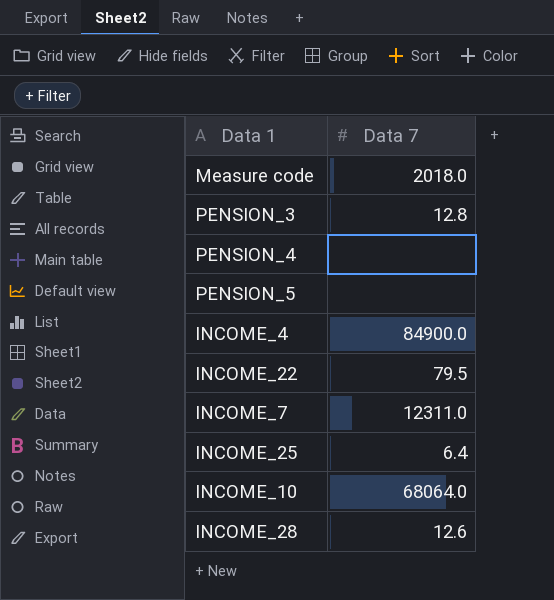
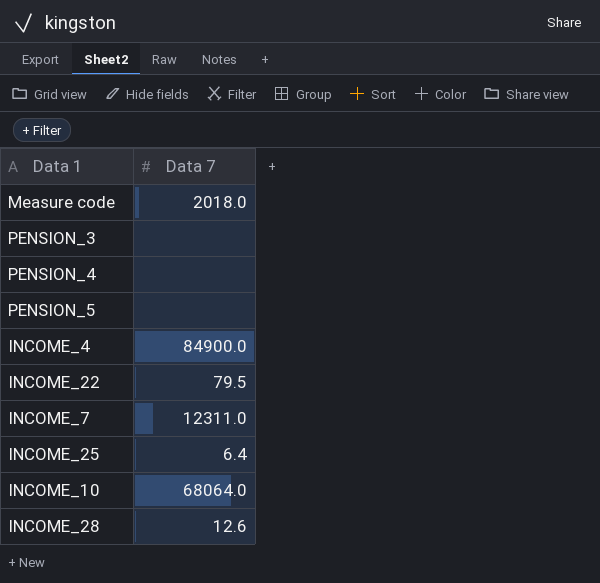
PENSION_3 | Data 7: 12.8 -> none

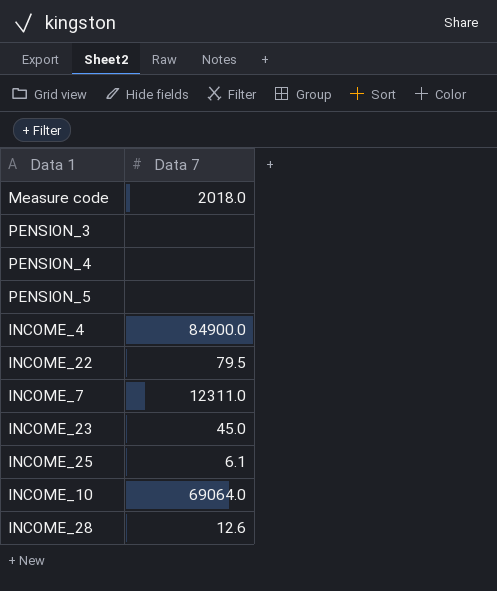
row INCOME_23: none -> 45.0
INCOME_25 | Data 7: 6.4 -> 6.1
INCOME_10 | Data 7: 68064.0 -> 69064.0

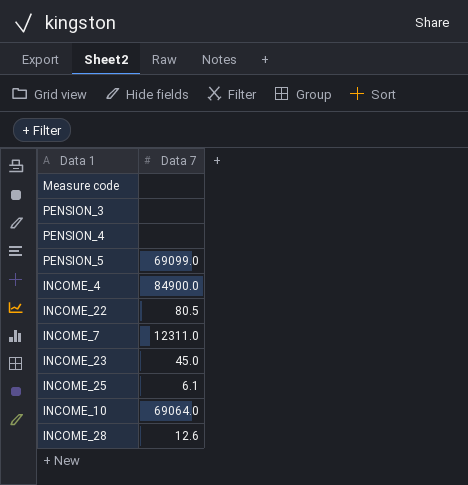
Measure code | Data 7: 2018.0 -> none
PENSION_5 | Data 7: none -> 69099.0
INCOME_22 | Data 7: 79.5 -> 80.5

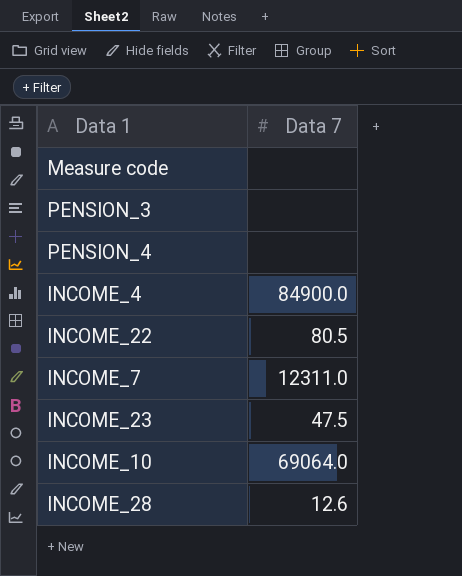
row PENSION_5: 69099.0 -> none
row INCOME_25: 6.1 -> none
INCOME_23 | Data 7: 45.0 -> 47.5

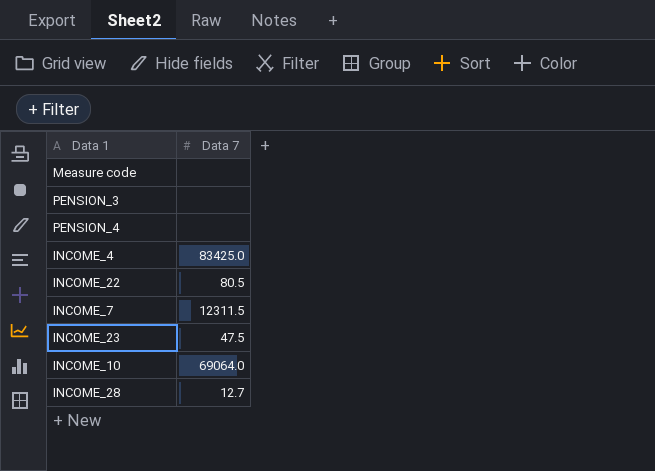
INCOME_4 | Data 7: 84900.0 -> 83425.0
INCOME_7 | Data 7: 12311.0 -> 12311.5
INCOME_28 | Data 7: 12.6 -> 12.7

